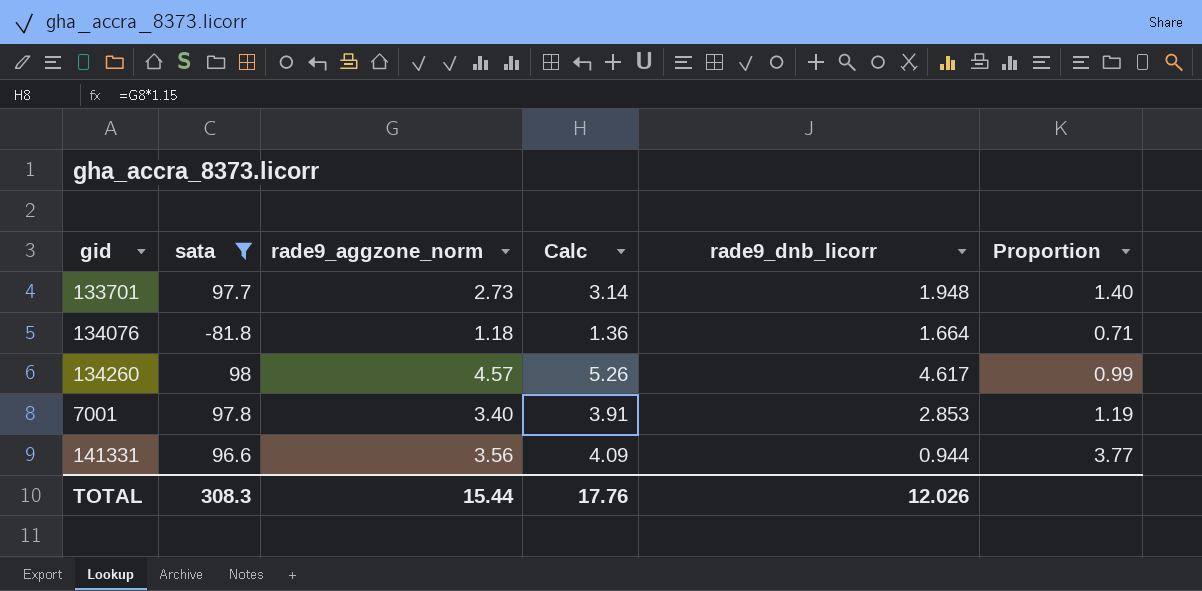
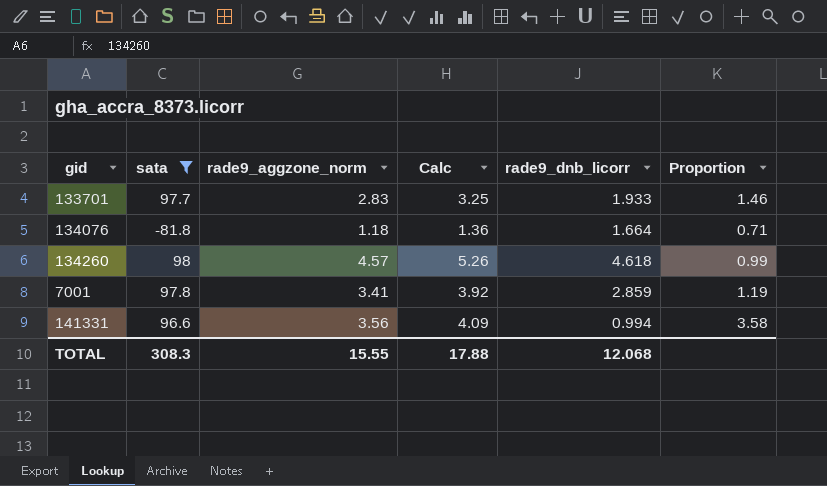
133701 | rade9_aggzone_norm: 2.73 -> 2.83
133701 | Calc: 3.14 -> 3.25
133701 | rade9_dnb_licorr: 1.948 -> 1.933
133701 | Proportion: 1.40 -> 1.46
134260 | rade9_dnb_licorr: 4.617 -> 4.618
7001 | rade9_aggzone_norm: 3.40 -> 3.41
7001 | Calc: 3.91 -> 3.92
7001 | rade9_dnb_licorr: 2.853 -> 2.859
141331 | rade9_dnb_licorr: 0.944 -> 0.994
141331 | Proportion: 3.77 -> 3.58
TOTAL | rade9_aggzone_norm: 15.44 -> 15.55
TOTAL | Calc: 17.76 -> 17.88
TOTAL | rade9_dnb_licorr: 12.026 -> 12.068

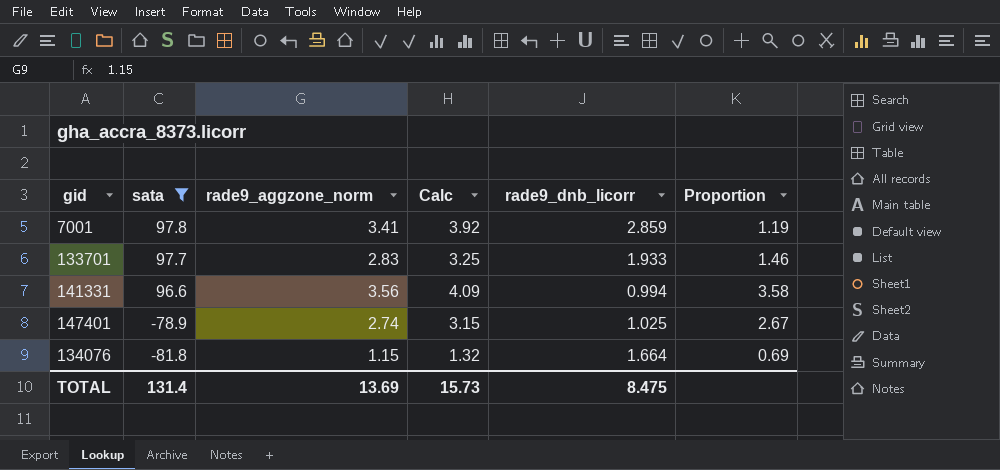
row order: none -> sata descending
row 134260: 98 | 4.57 | 5.26 | 4.618 | 0.99 -> none
row 147401: none -> -78.9 | 2.74 | 3.15 | 1.025 | 2.67
134076 | rade9_aggzone_norm: 1.18 -> 1.15
134076 | Calc: 1.36 -> 1.32
134076 | Proportion: 0.71 -> 0.69
TOTAL | sata: 308.3 -> 131.4
TOTAL | rade9_aggzone_norm: 15.55 -> 13.69
TOTAL | Calc: 17.88 -> 15.73
TOTAL | rade9_dnb_licorr: 12.068 -> 8.475

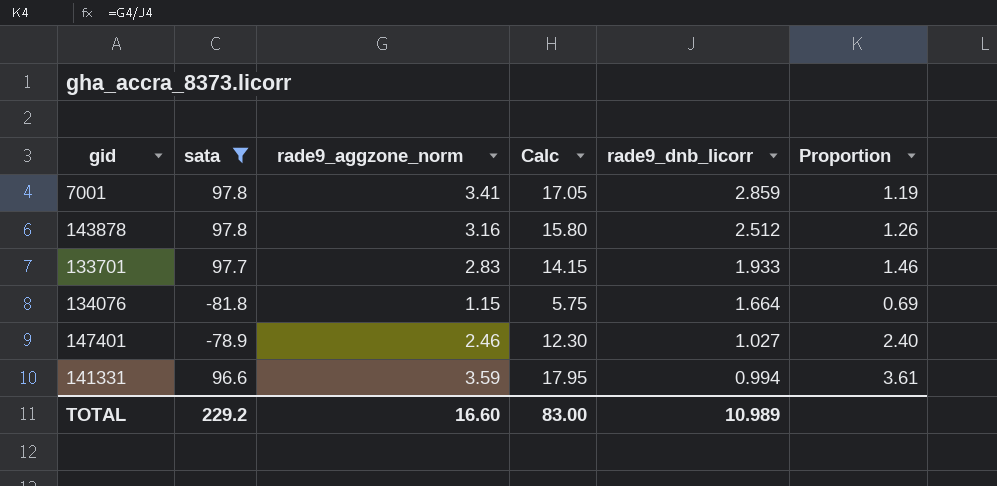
row order: sata descending -> rade9_dnb_licorr descending
column Calc | formula: [rade9_aggzone_norm] * 1.15 -> [rade9_aggzone_norm] * 5
row 143878: none -> 97.8 | 3.16 | 15.80 | 2.512 | 1.26
147401 | rade9_aggzone_norm: 2.74 -> 2.46
147401 | rade9_dnb_licorr: 1.025 -> 1.027
147401 | Proportion: 2.67 -> 2.40
141331 | rade9_aggzone_norm: 3.56 -> 3.59
141331 | Proportion: 3.58 -> 3.61
TOTAL | sata: 131.4 -> 229.2
TOTAL | rade9_aggzone_norm: 13.69 -> 16.60
TOTAL | Calc: 15.73 -> 83.00
TOTAL | rade9_dnb_licorr: 8.475 -> 10.989

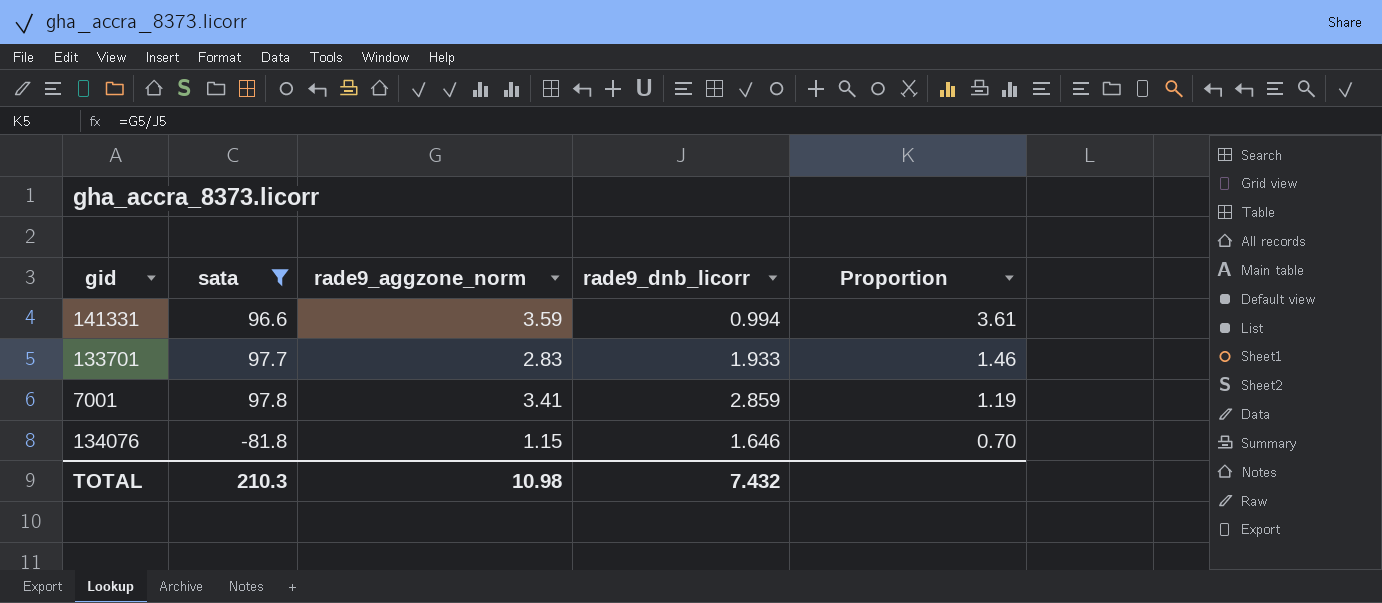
row order: rade9_dnb_licorr descending -> Proportion descending
column Calc | formula: [rade9_aggzone_norm] * 5 -> none
row 143878: 97.8 | 3.16 | 15.80 | 2.512 | 1.26 -> none
row 147401: -78.9 | 2.46 | 12.30 | 1.027 | 2.40 -> none
134076 | rade9_dnb_licorr: 1.664 -> 1.646
134076 | Proportion: 0.69 -> 0.70
TOTAL | sata: 229.2 -> 210.3
TOTAL | rade9_aggzone_norm: 16.60 -> 10.98
TOTAL | rade9_dnb_licorr: 10.989 -> 7.432

